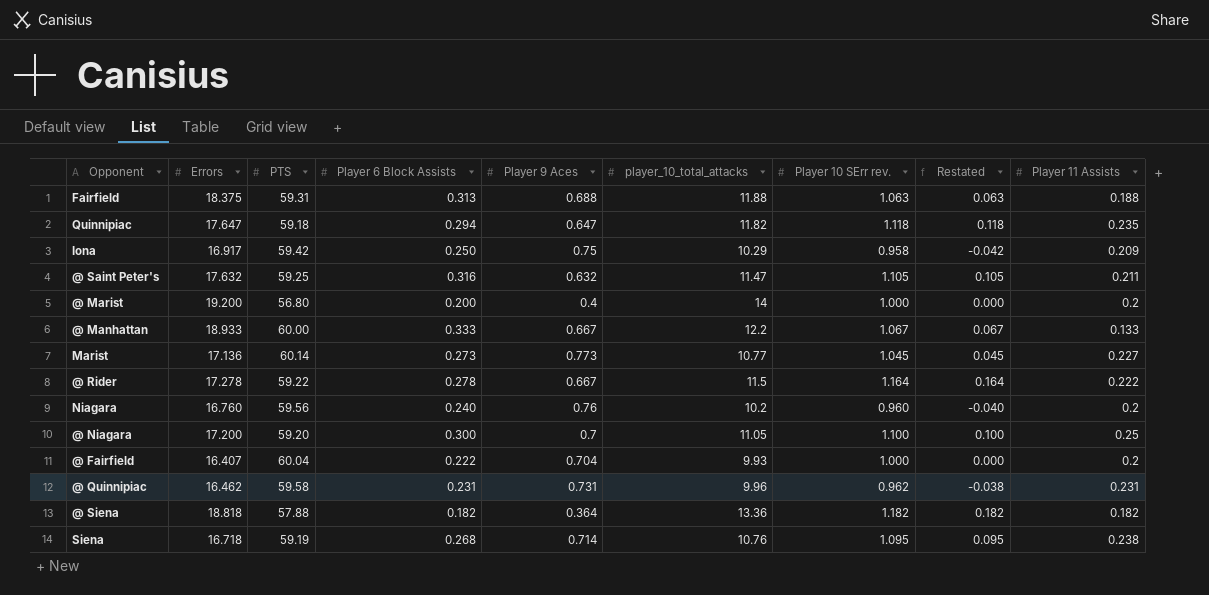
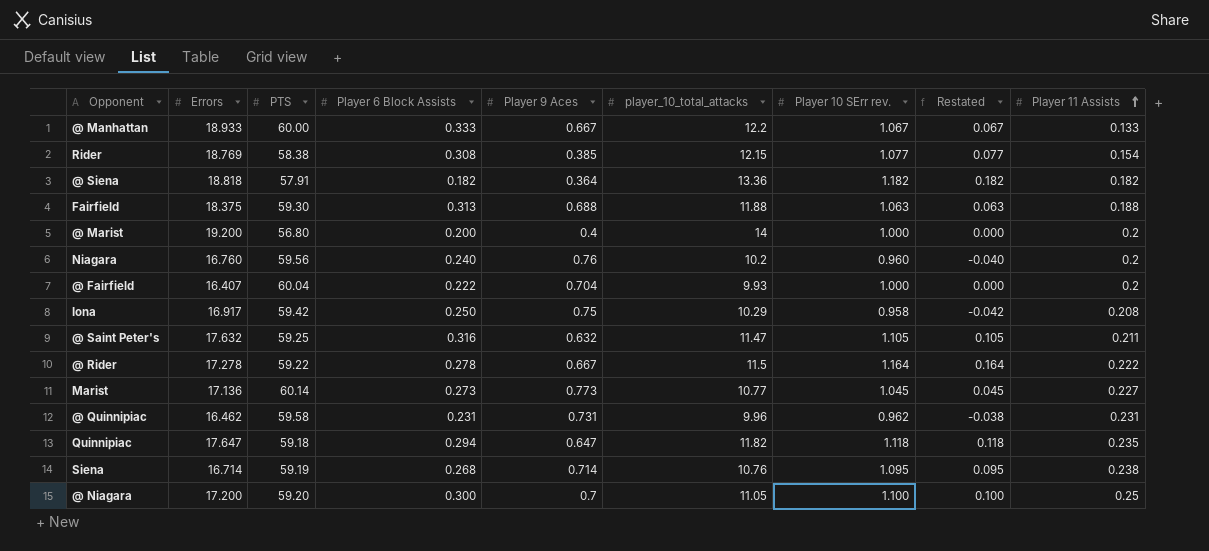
row order: none -> Player 11 Assists ascending
row Rider: none -> 18.769 | 58.38 | 0.308 | 0.385 | 12.15 | 1.077 | 0.077 | 0.154
@ Siena | PTS: 57.88 -> 57.91
Fairfield | PTS: 59.31 -> 59.30
Iona | Player 11 Assists: 0.209 -> 0.208
Siena | Errors: 16.718 -> 16.714

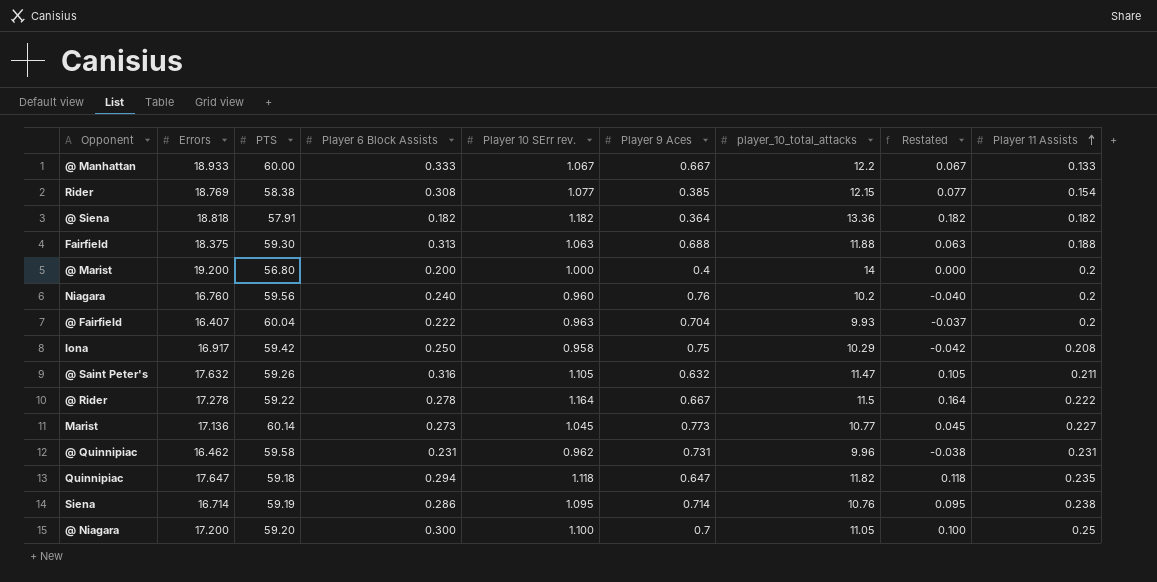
column Player 10 SErr rev. | position: 7 -> 5
@ Fairfield | Player 10 SErr rev.: 1.000 -> 0.963
@ Fairfield | Restated: 0.000 -> -0.037
@ Saint Peter's | PTS: 59.25 -> 59.26
Siena | Player 6 Block Assists: 0.268 -> 0.286

